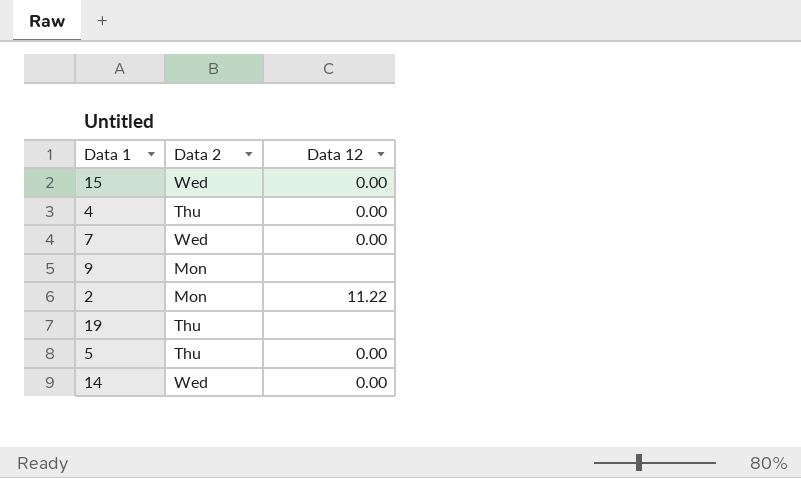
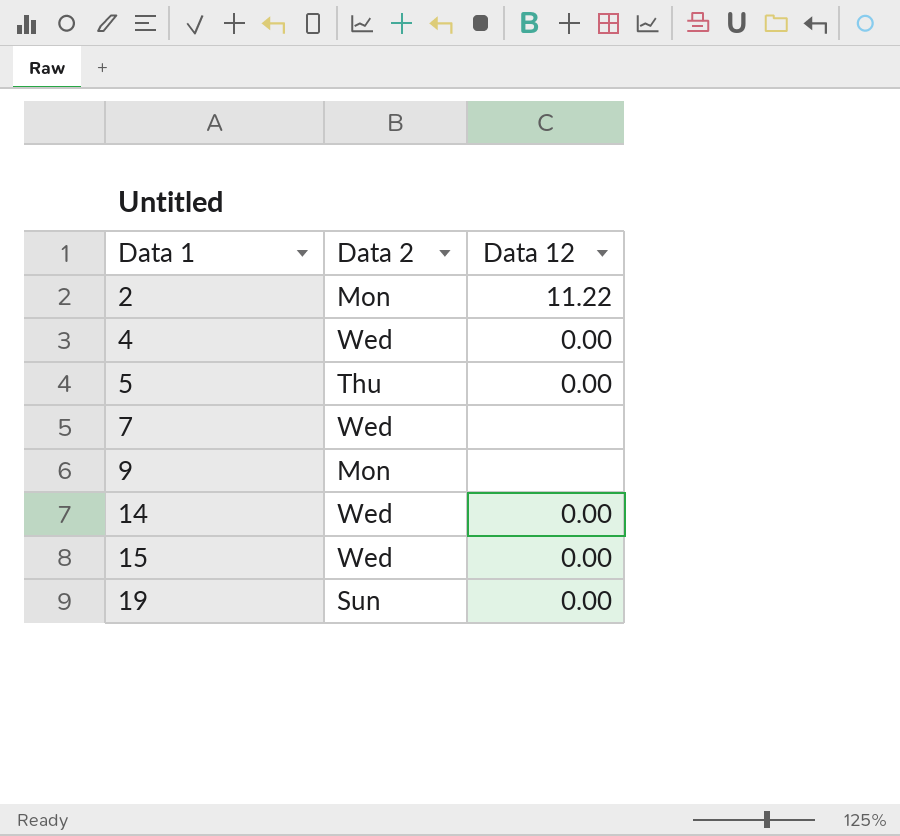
row order: none -> Data 1 ascending
4 | Data 2: Thu -> Wed
7 | Data 12: 0.00 -> none
19 | Data 2: Thu -> Sun
19 | Data 12: none -> 0.00

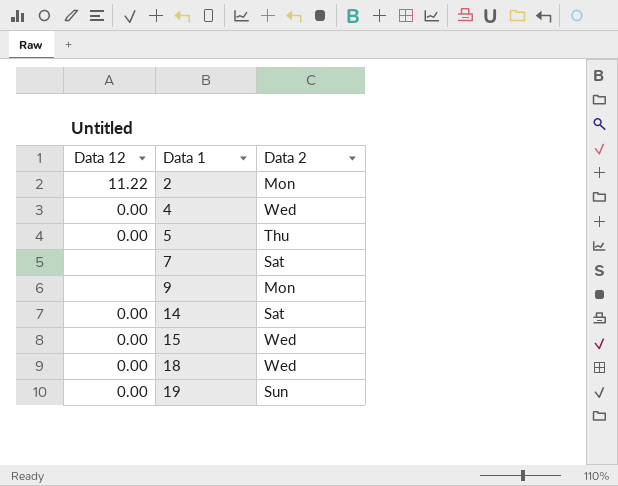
column Data 12 | position: 3 -> 1
7 | Data 2: Wed -> Sat
14 | Data 2: Wed -> Sat
row 18: none -> 0.00 | Wed

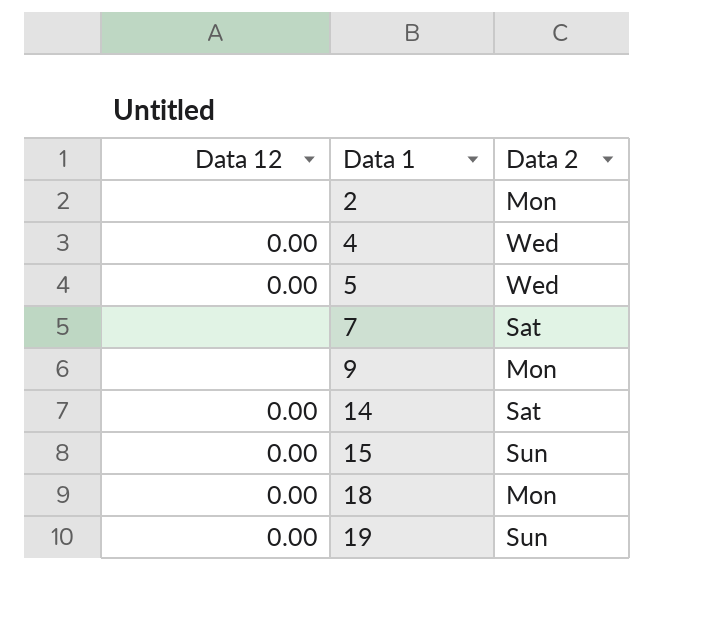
2 | Data 12: 11.22 -> none
5 | Data 2: Thu -> Wed
15 | Data 2: Wed -> Sun
18 | Data 2: Wed -> Mon

